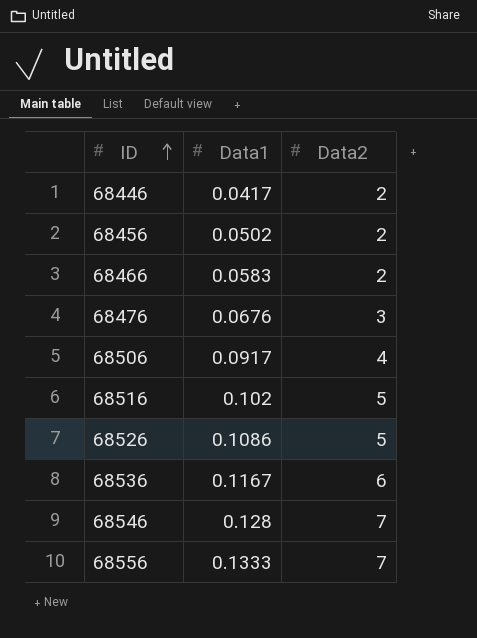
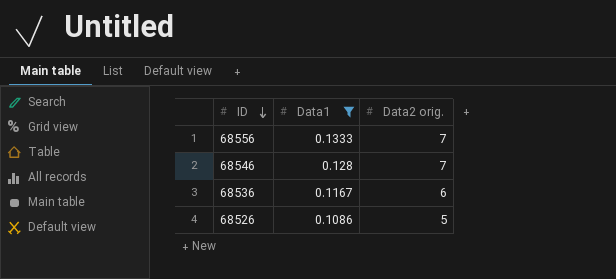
filter: none -> Data1 >= 0.1086
row order: ID ascending -> ID descending
column name: Data2 -> Data2 orig.

